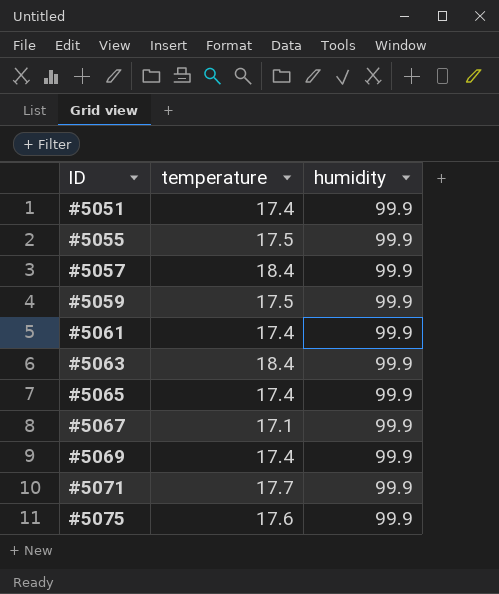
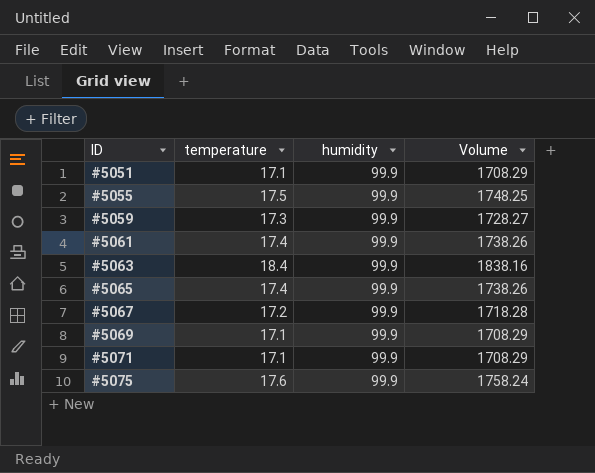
column Volume | formula: none -> [temperature] * [humidity]
row #5057: 18.4 | 99.9 -> none
#5051 | temperature: 17.4 -> 17.1
#5059 | temperature: 17.5 -> 17.3
#5067 | temperature: 17.1 -> 17.2
#5069 | temperature: 17.4 -> 17.1
#5071 | temperature: 17.7 -> 17.1

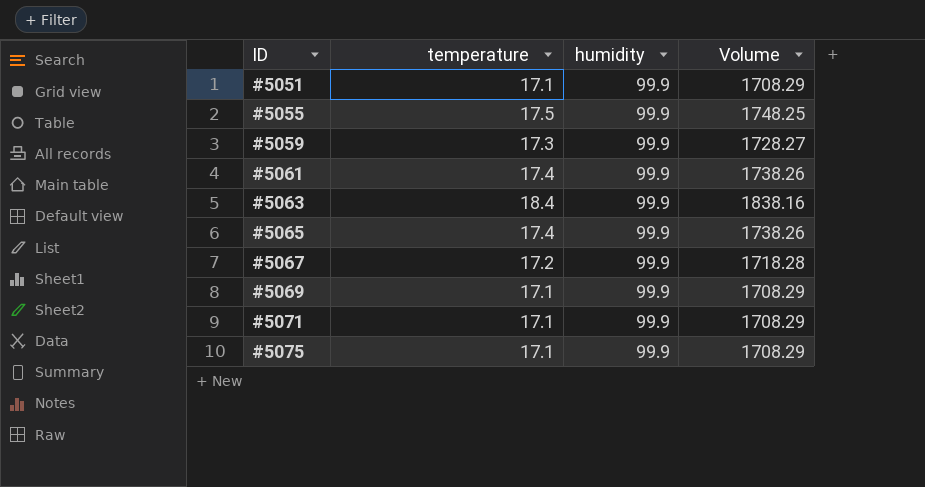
#5075 | temperature: 17.6 -> 17.1
#5075 | Volume: 1758.24 -> 1708.29

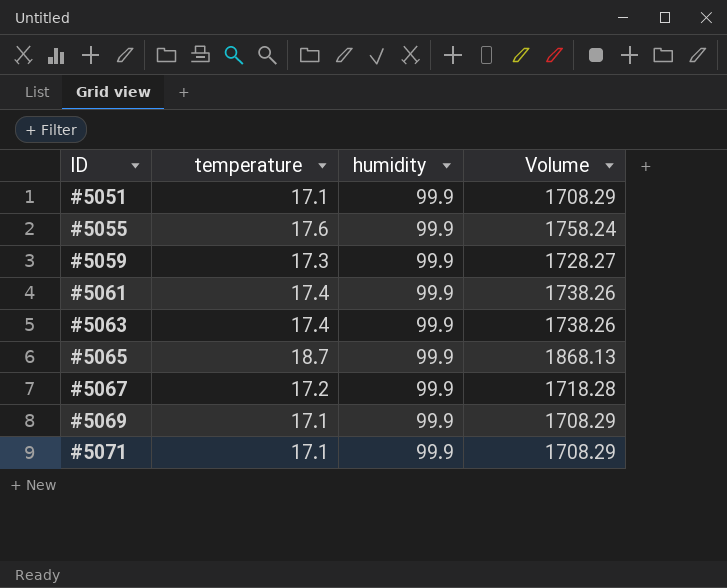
row #5075: 17.1 | 99.9 | 1708.29 -> none
#5055 | temperature: 17.5 -> 17.6
#5055 | Volume: 1748.25 -> 1758.24
#5063 | temperature: 18.4 -> 17.4
#5063 | Volume: 1838.16 -> 1738.26
#5065 | temperature: 17.4 -> 18.7
#5065 | Volume: 1738.26 -> 1868.13

